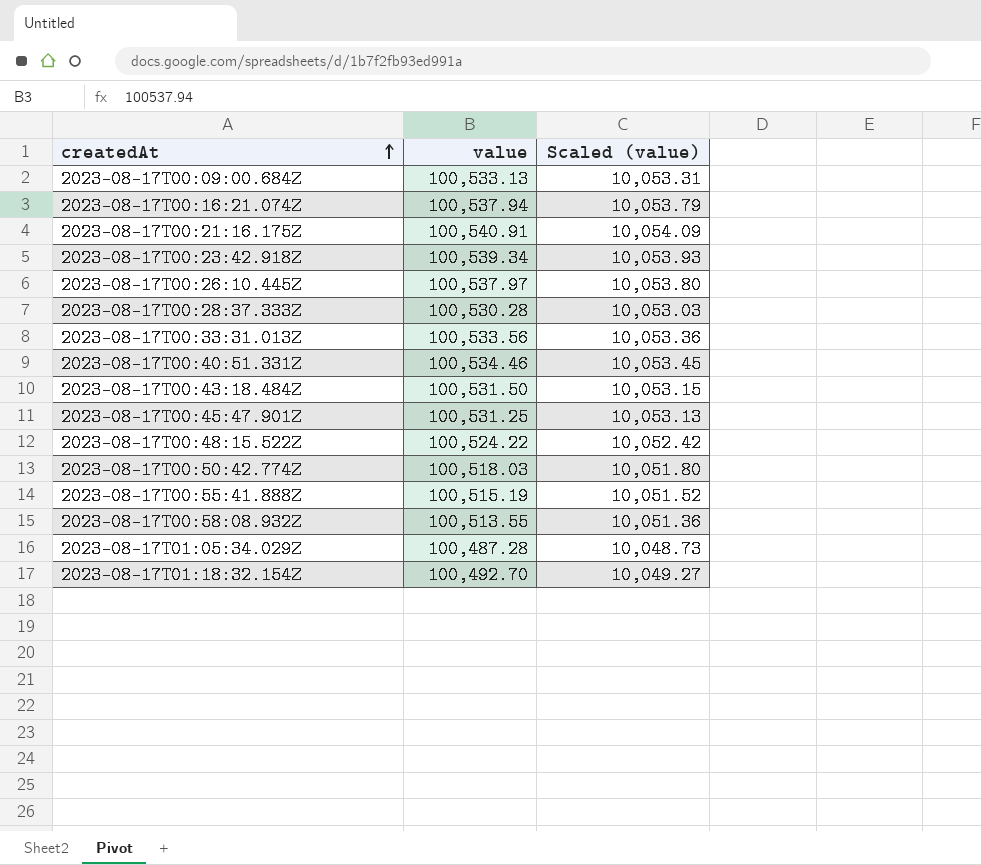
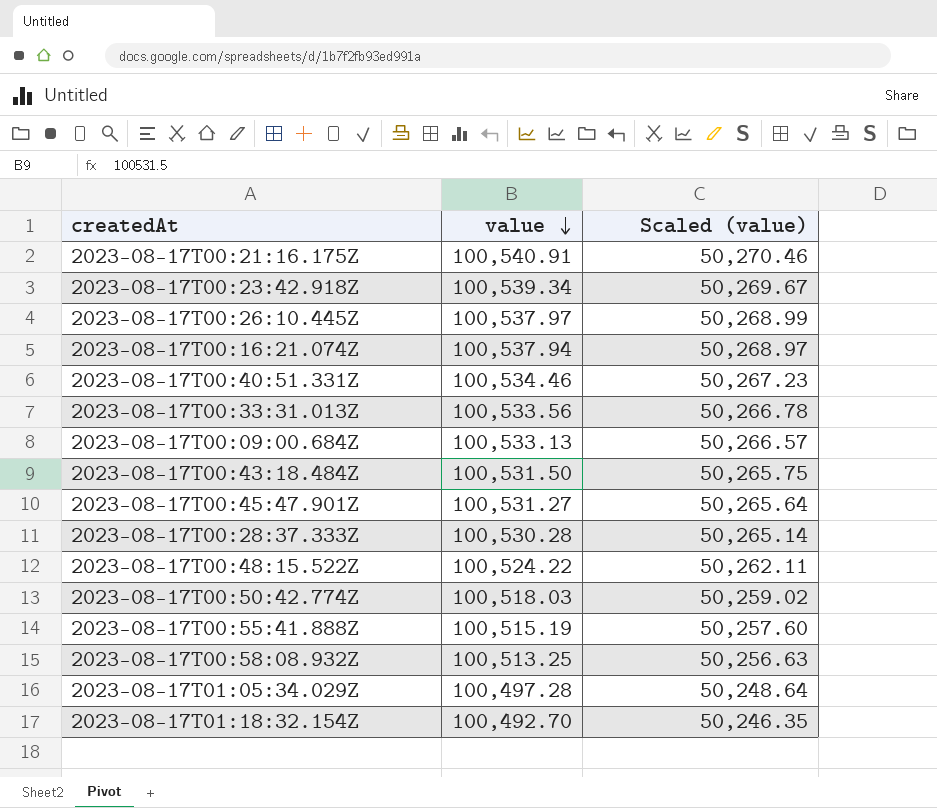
row order: createdAt ascending -> value descending
column Scaled (value) | formula: [value] * 0.1 -> [value] * 0.5
2023-08-17T00:45:47.901Z | value: 100,531.25 -> 100,531.27
2023-08-17T00:58:08.932Z | value: 100,513.55 -> 100,513.25
2023-08-17T01:05:34.029Z | value: 100,487.28 -> 100,497.28

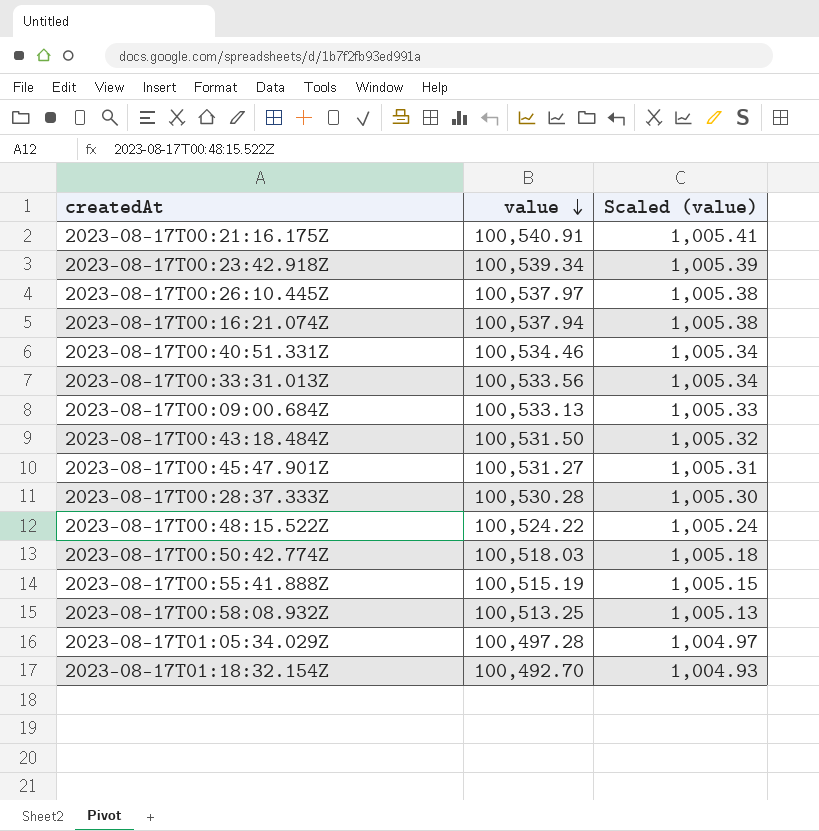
column Scaled (value) | formula: [value] * 0.5 -> [value] * 0.01

